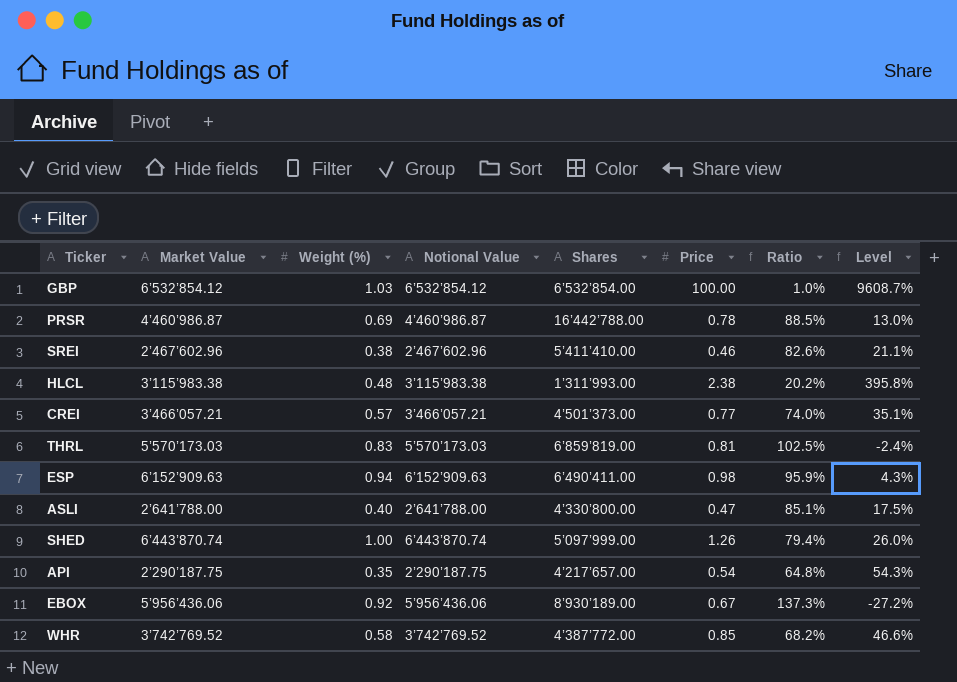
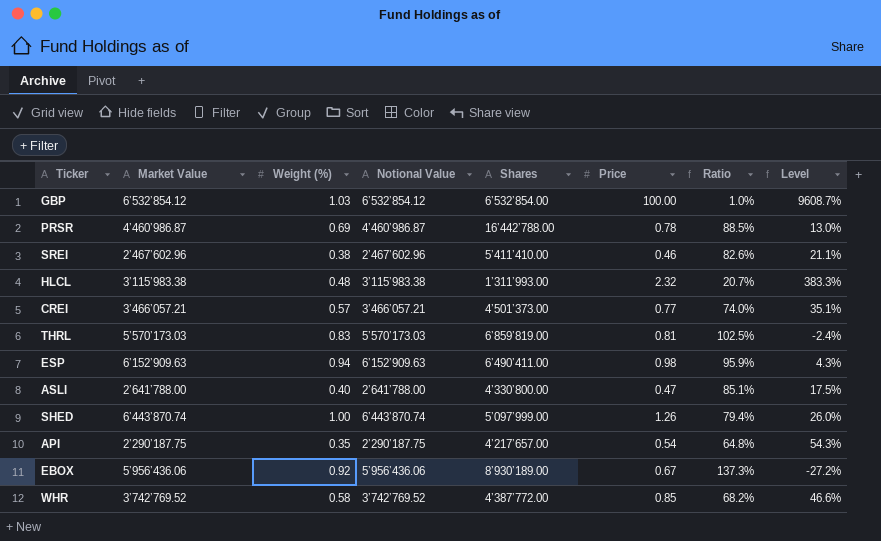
HLCL | Price: 2.38 -> 2.32
HLCL | Ratio: 20.2% -> 20.7%
HLCL | Level: 395.8% -> 383.3%

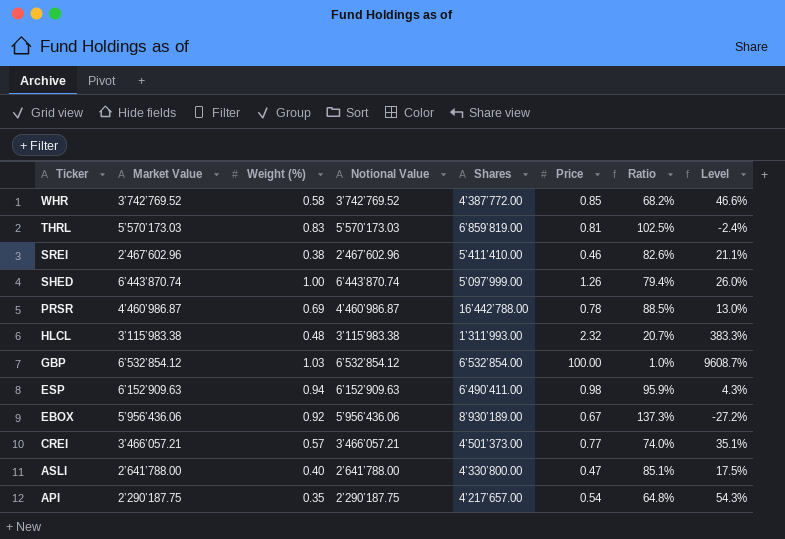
row order: none -> Ticker descending

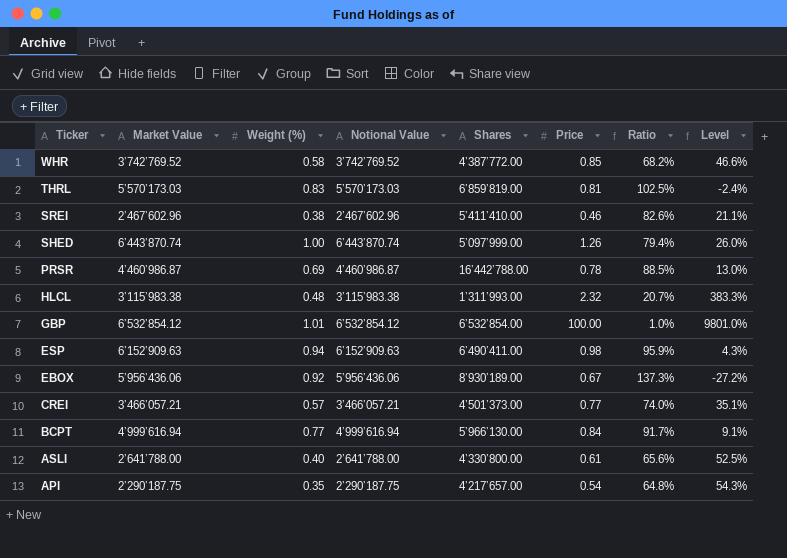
GBP | Weight (%): 1.03 -> 1.01
GBP | Level: 9608.7% -> 9801.0%
row BCPT: none -> 4’999’616.94 | 0.77 | 4’999’616.94 | 5’966’130.00 | 0.84 | 91.7% | 9.1%
ASLI | Price: 0.47 -> 0.61
ASLI | Ratio: 85.1% -> 65.6%
ASLI | Level: 17.5% -> 52.5%

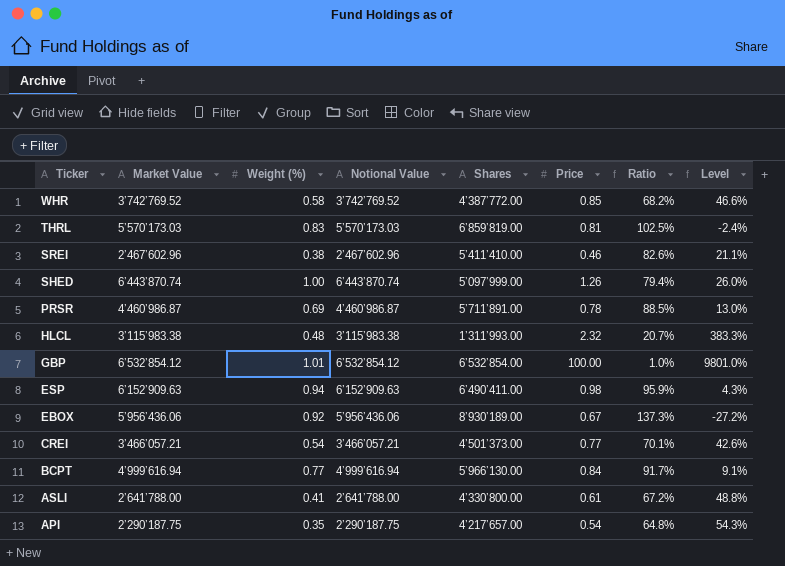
PRSR | Shares: 16’442’788.00 -> 5’711’891.00
CREI | Weight (%): 0.57 -> 0.54
CREI | Ratio: 74.0% -> 70.1%
CREI | Level: 35.1% -> 42.6%
ASLI | Weight (%): 0.40 -> 0.41
ASLI | Ratio: 65.6% -> 67.2%
ASLI | Level: 52.5% -> 48.8%

